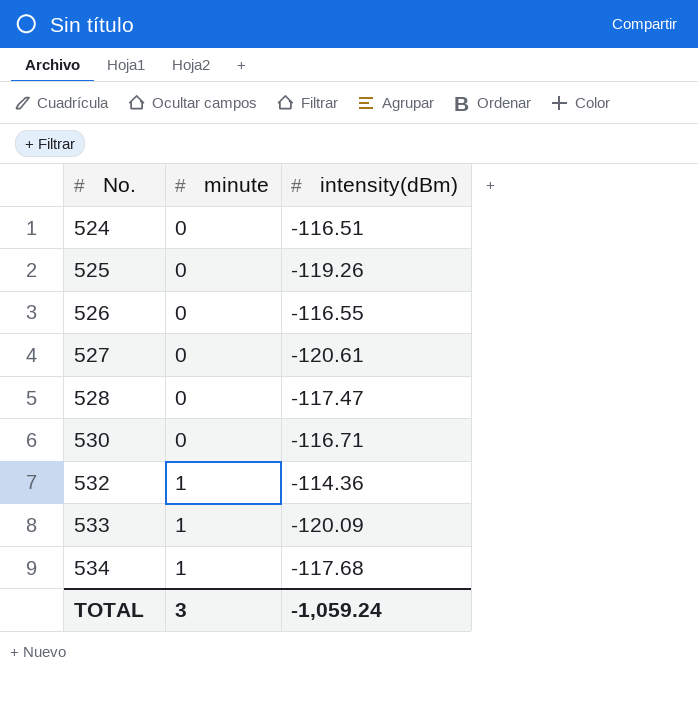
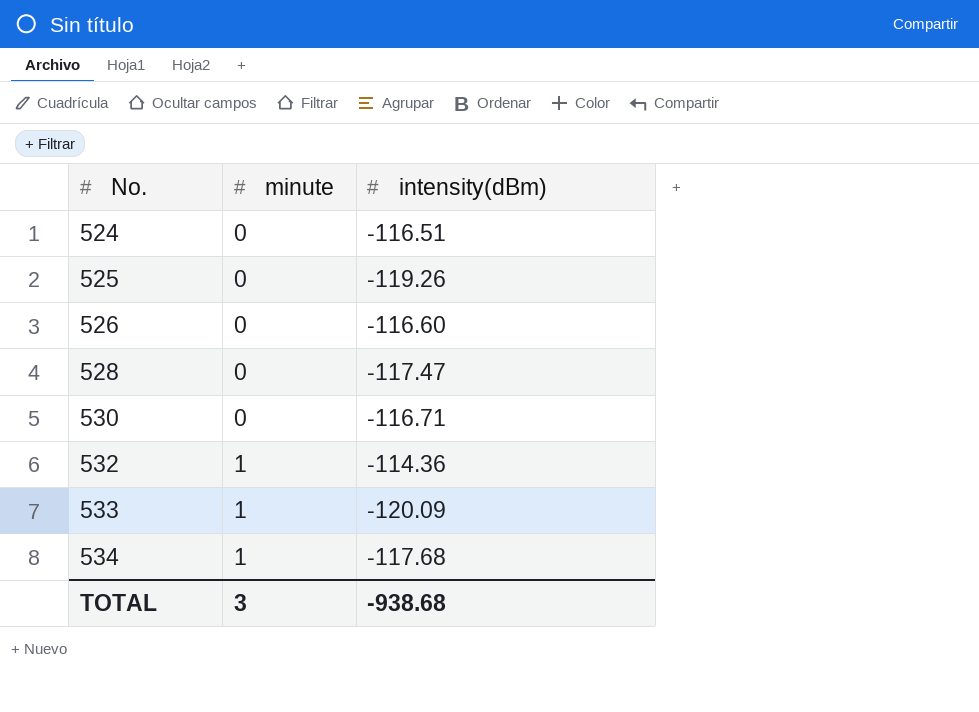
row 527: 0 | -120.61 -> none
526 | intensity(dBm): -116.55 -> -116.60
TOTAL | intensity(dBm): -1,059.24 -> -938.68

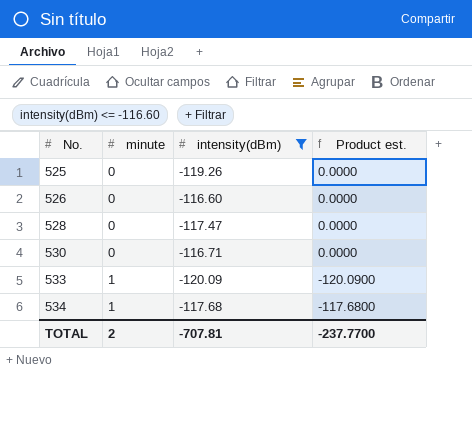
filter: none -> intensity(dBm) <= -116.60
column Product est. | formula: none -> [minute] * [intensity(dBm)]
TOTAL | minute: 3 -> 2
TOTAL | intensity(dBm): -938.68 -> -707.81

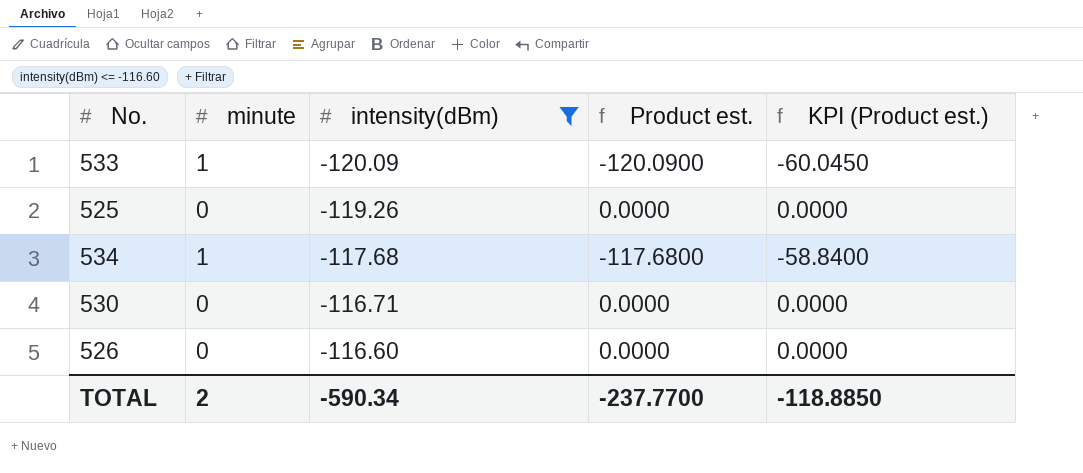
row order: No. ascending -> intensity(dBm) ascending
column KPI (Product est.) | formula: none -> [Product est.] * 0.5
row 528: 0 | -117.47 | 0.0000 -> none
TOTAL | intensity(dBm): -707.81 -> -590.34

